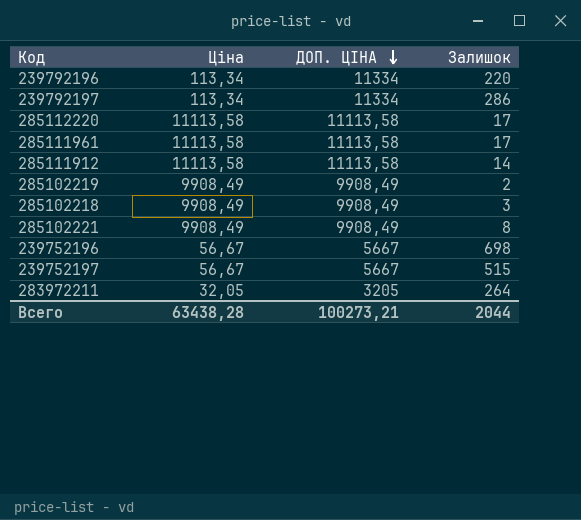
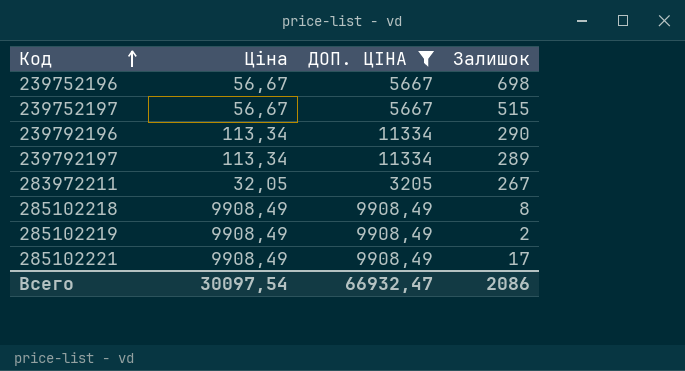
filter: none -> ДОП. ЦІНА != 11113,58
row order: ДОП. ЦІНА descending -> Код ascending
239792196 | Залишок: 220 -> 290
239792197 | Залишок: 286 -> 289
283972211 | Залишок: 264 -> 267
285102218 | Залишок: 3 -> 8
285102221 | Залишок: 8 -> 17
Всего | Ціна: 63438,28 -> 30097,54
Всего | ДОП. ЦІНА: 100273,21 -> 66932,47
Всего | Залишок: 2044 -> 2086

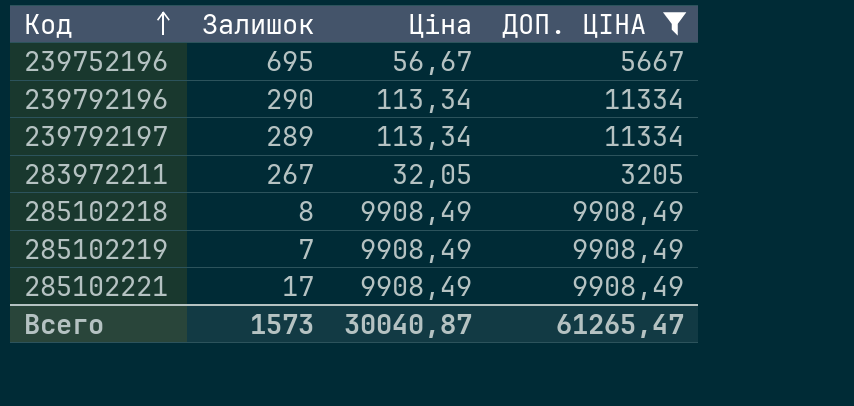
column Залишок | position: 4 -> 2
row 239752197: 56,67 | 5667 | 515 -> none
239752196 | Залишок: 698 -> 695
285102219 | Залишок: 2 -> 7
Всего | Залишок: 2086 -> 1573
Всего | Ціна: 30097,54 -> 30040,87
Всего | ДОП. ЦІНА: 66932,47 -> 61265,47

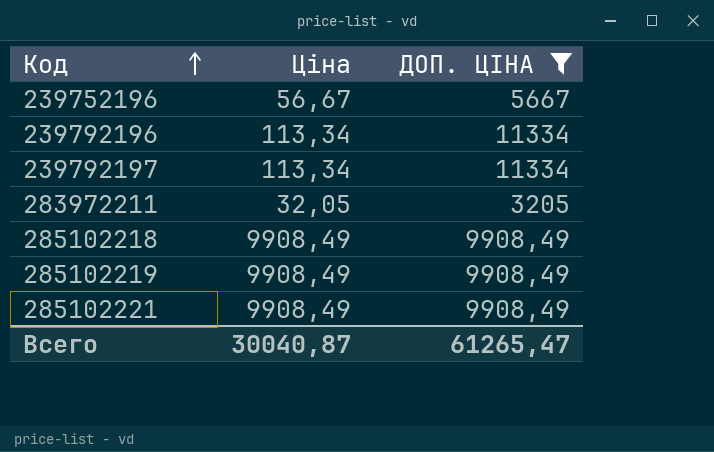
column Залишок | position: 2 -> none

